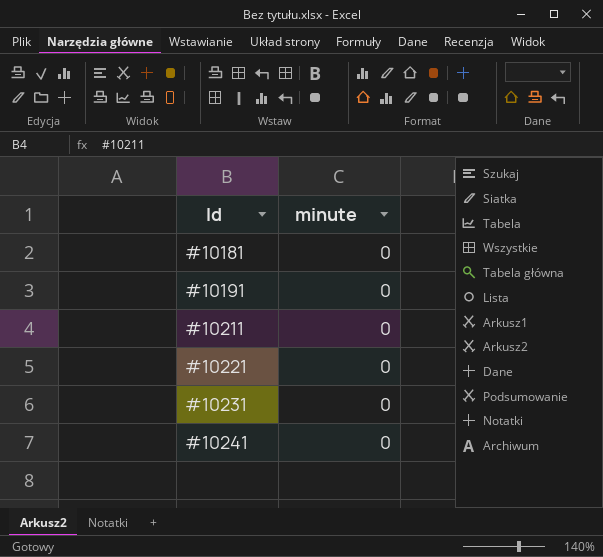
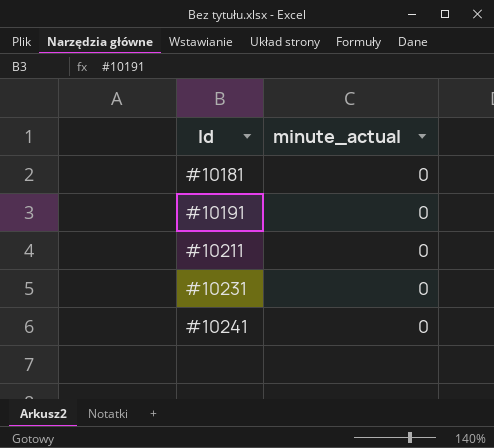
column name: minute -> minute_actual
row #10221: 0 -> none

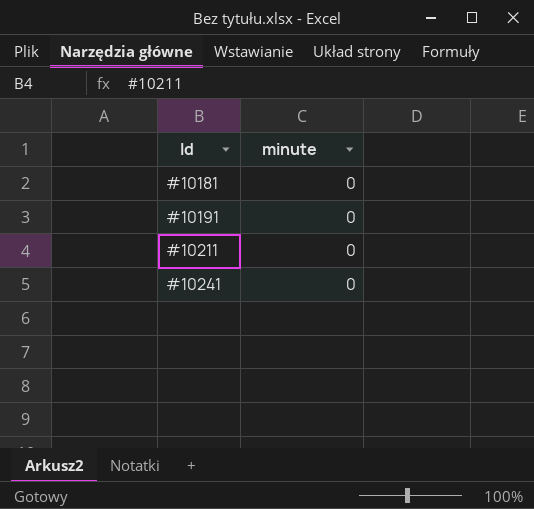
column name: minute_actual -> minute
row #10231: 0 -> none

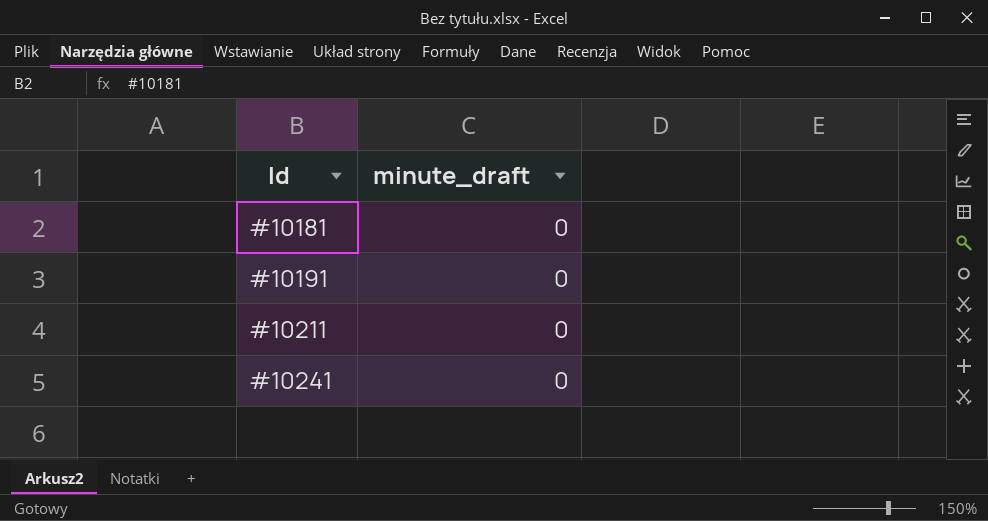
column name: minute -> minute_draft

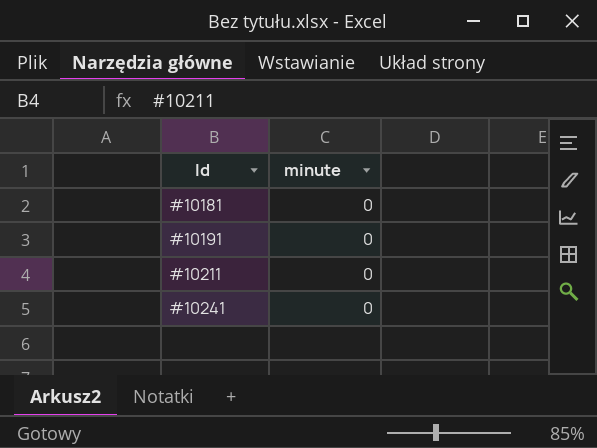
column name: minute_draft -> minute

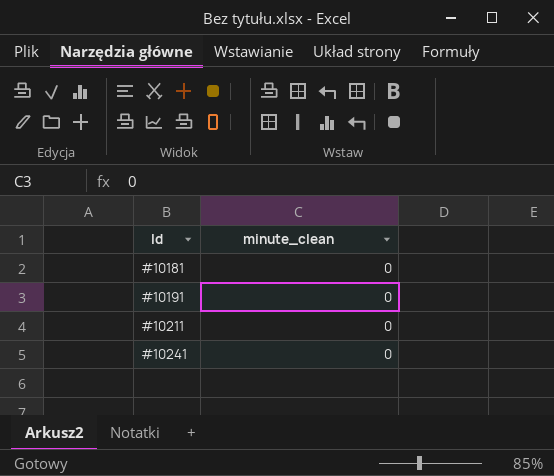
column name: minute -> minute_clean

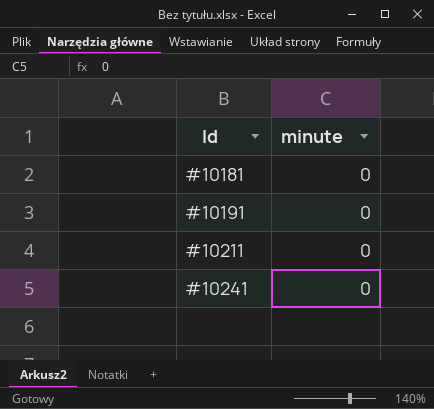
column name: minute_clean -> minute

